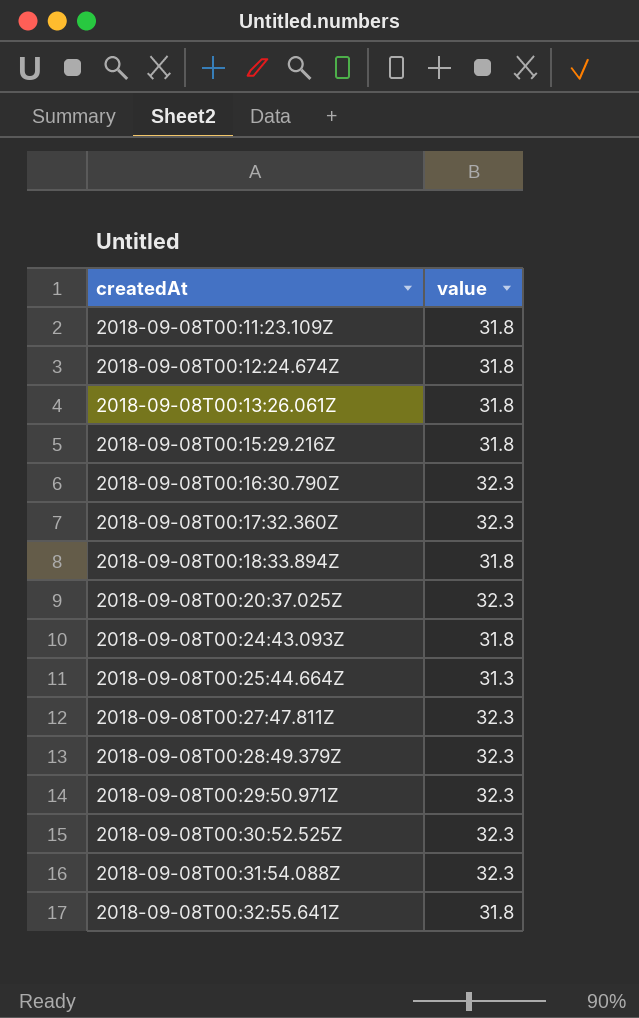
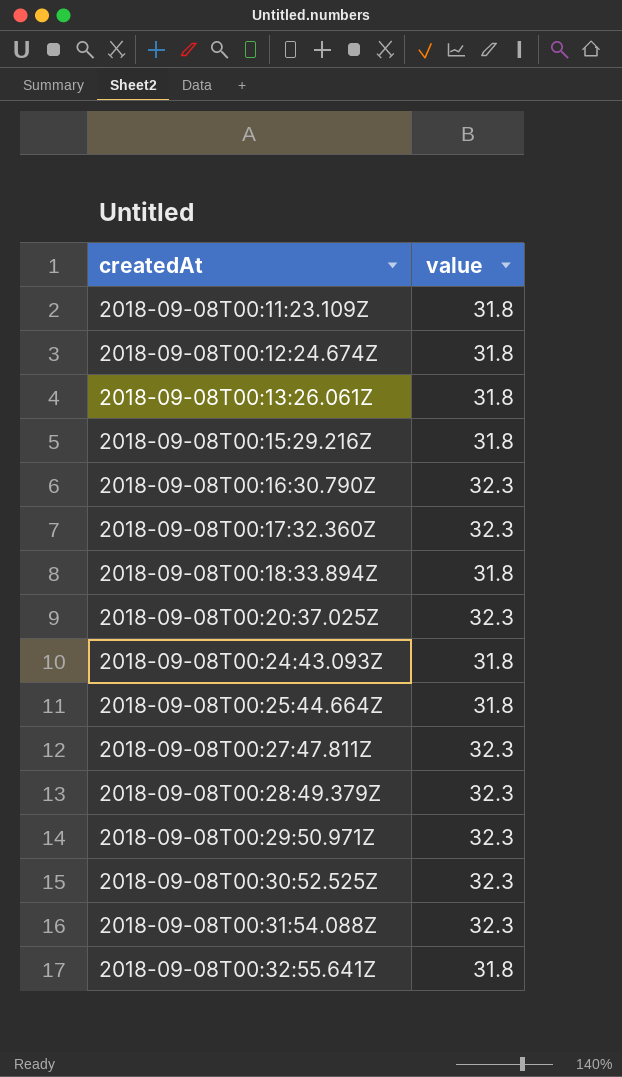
2018-09-08T00:25:44.664Z | value: 31.3 -> 31.8

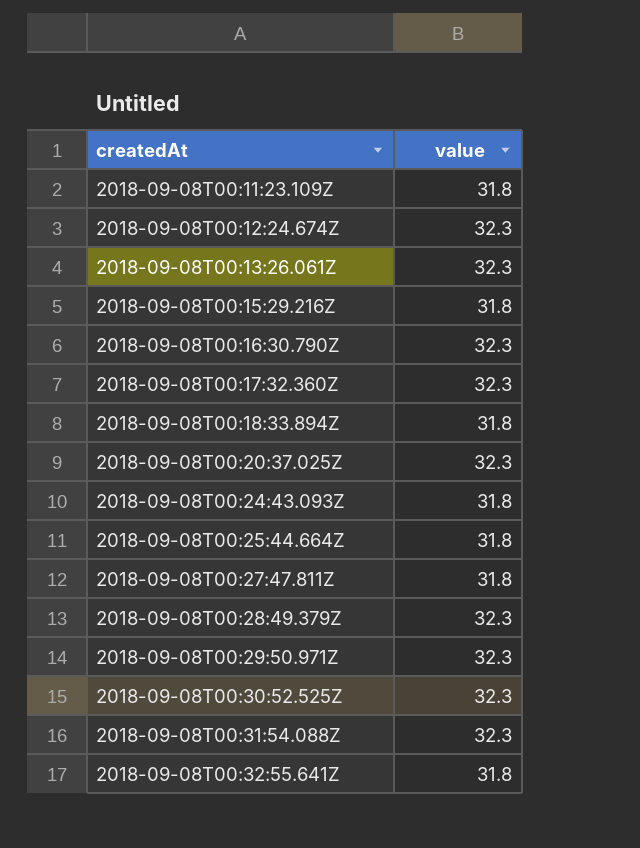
2018-09-08T00:12:24.674Z | value: 31.8 -> 32.3
2018-09-08T00:13:26.061Z | value: 31.8 -> 32.3
2018-09-08T00:27:47.811Z | value: 32.3 -> 31.8

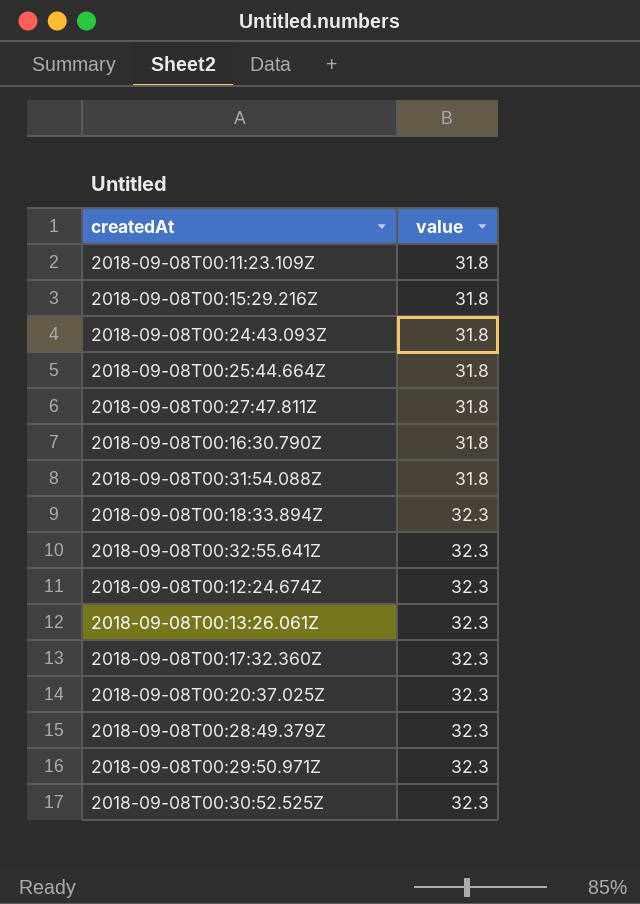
row order: createdAt ascending -> value ascending
2018-09-08T00:16:30.790Z | value: 32.3 -> 31.8
2018-09-08T00:31:54.088Z | value: 32.3 -> 31.8
2018-09-08T00:18:33.894Z | value: 31.8 -> 32.3
2018-09-08T00:32:55.641Z | value: 31.8 -> 32.3

